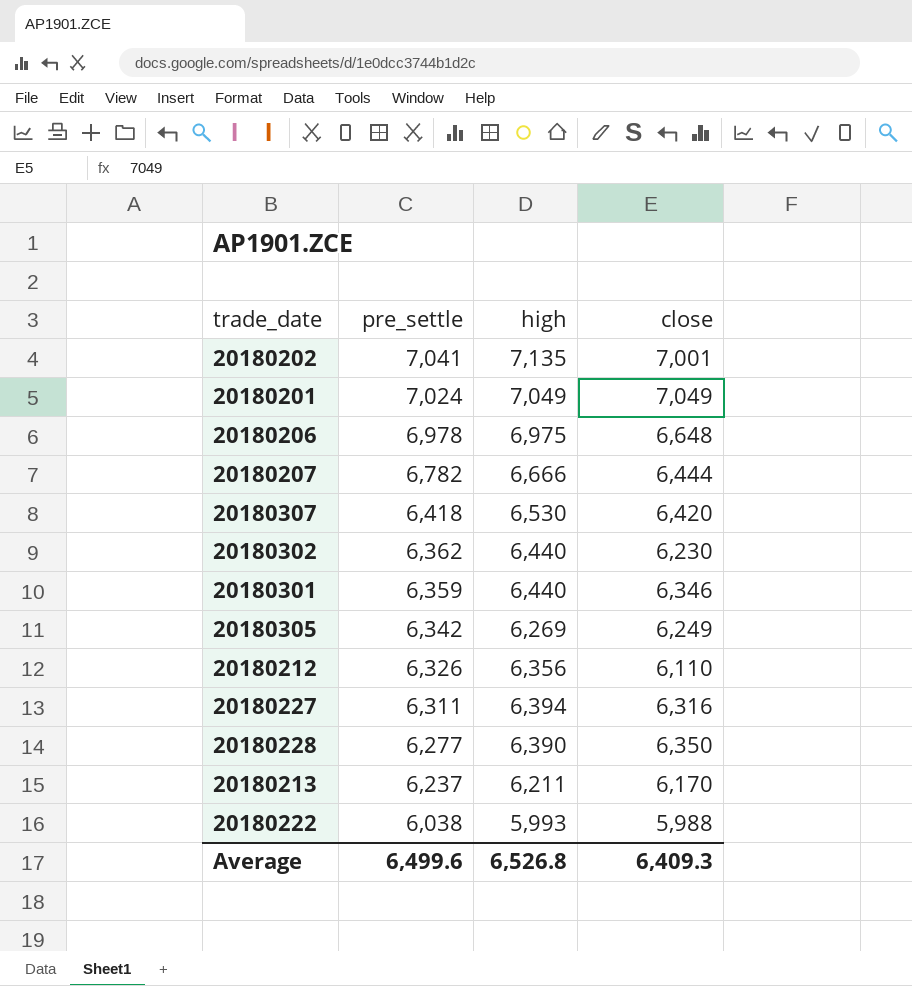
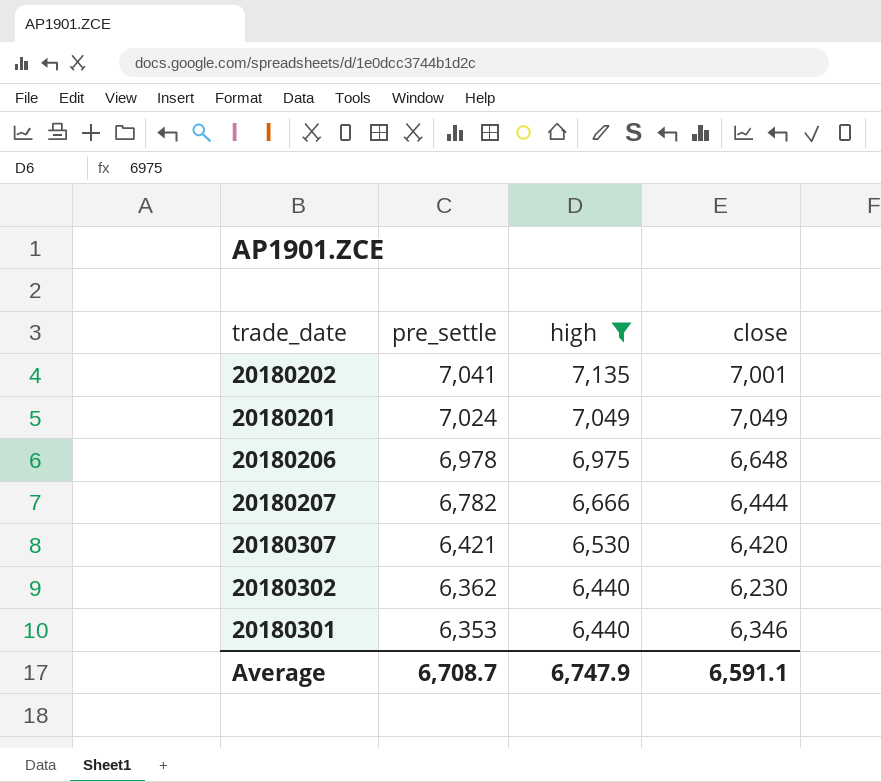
filter: none -> high >= 6,440
20180307 | pre_settle: 6,418 -> 6,421
20180301 | pre_settle: 6,359 -> 6,353
Average | pre_settle: 6,499.6 -> 6,708.7
Average | high: 6,526.8 -> 6,747.9
Average | close: 6,409.3 -> 6,591.1

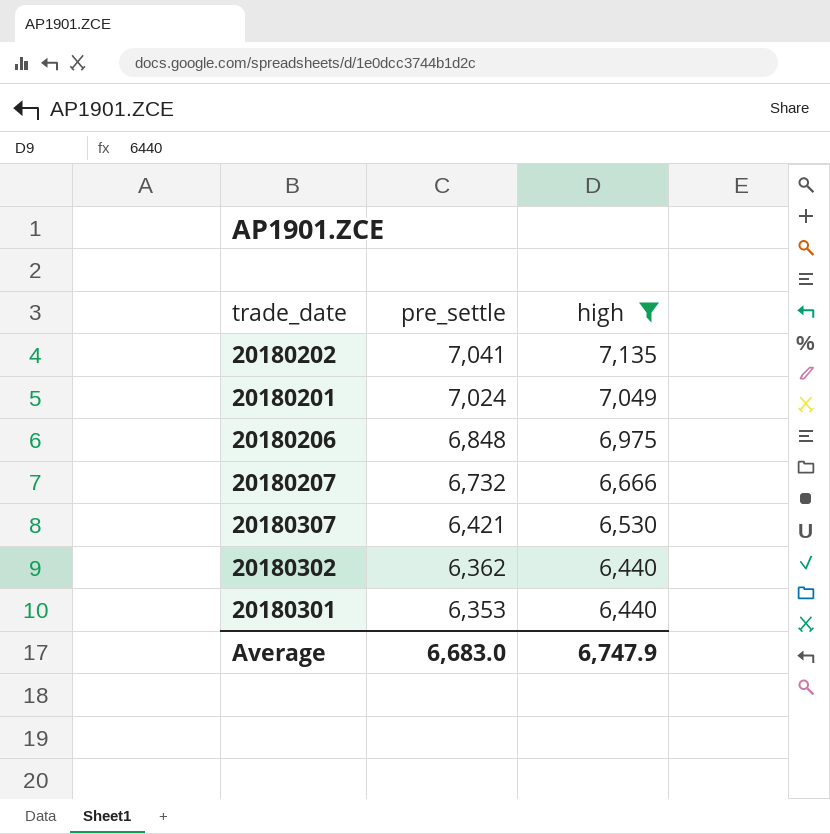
column close | position: 4 -> none
20180206 | pre_settle: 6,978 -> 6,848
20180207 | pre_settle: 6,782 -> 6,732
Average | pre_settle: 6,708.7 -> 6,683.0

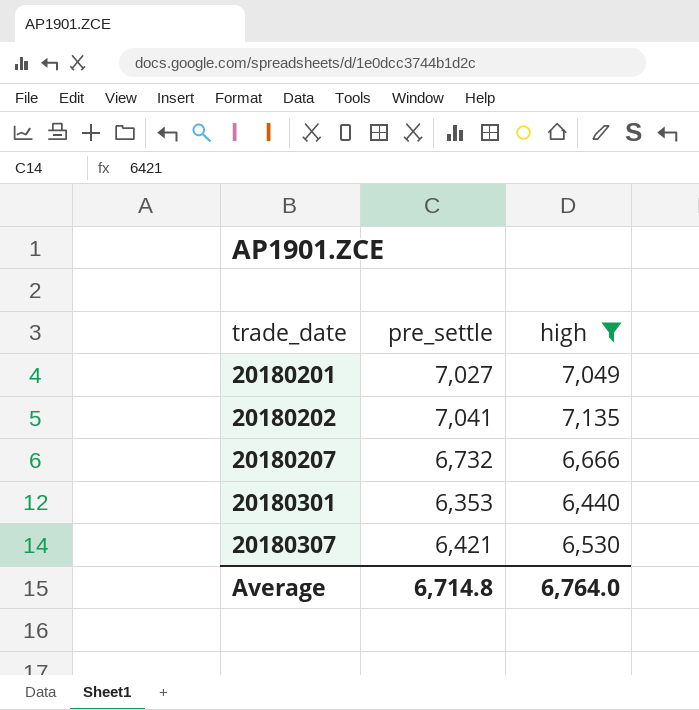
row order: pre_settle descending -> trade_date ascending
row 20180206: 6,848 | 6,975 -> none
row 20180302: 6,362 | 6,440 -> none
20180201 | pre_settle: 7,024 -> 7,027
Average | pre_settle: 6,683.0 -> 6,714.8
Average | high: 6,747.9 -> 6,764.0

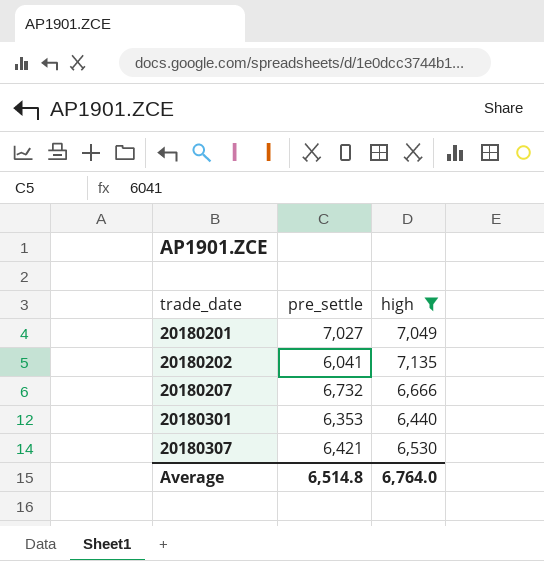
20180202 | pre_settle: 7,041 -> 6,041
Average | pre_settle: 6,714.8 -> 6,514.8

